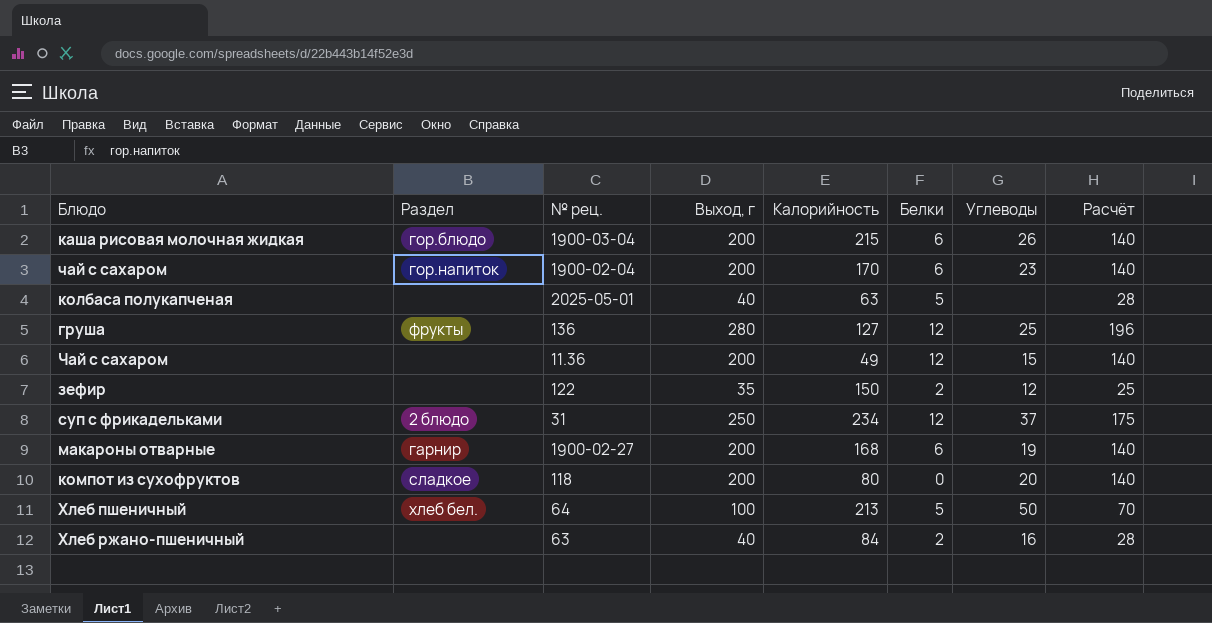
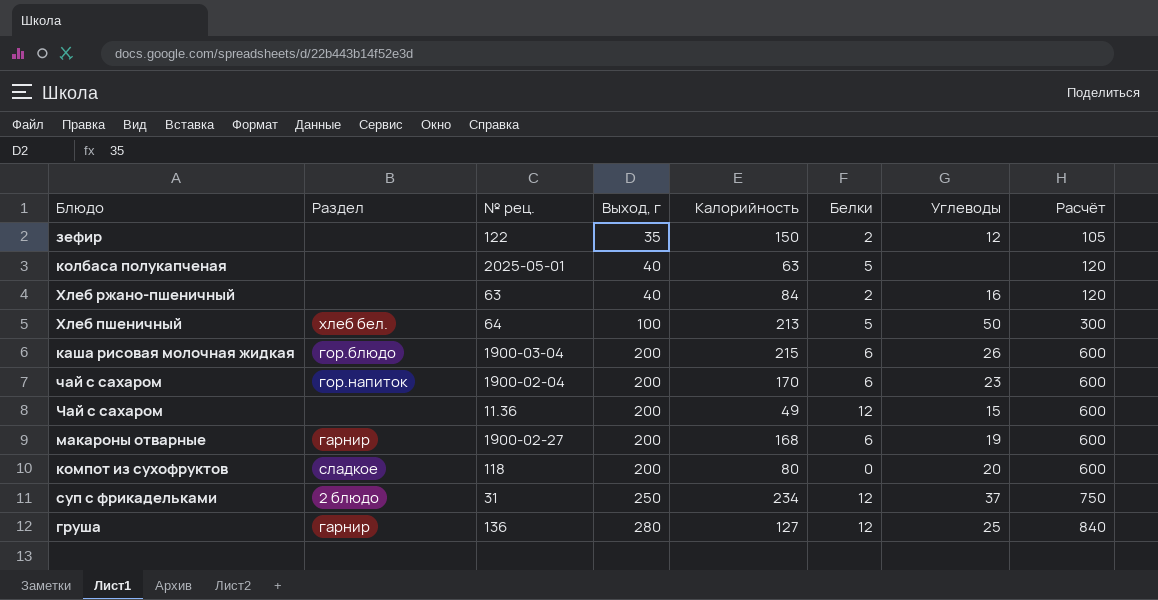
row order: none -> Выход, г ascending
column Расчёт | formula: [Выход, г] * 0,7 -> [Выход, г] * 3
груша | Раздел: фрукты -> гарнир

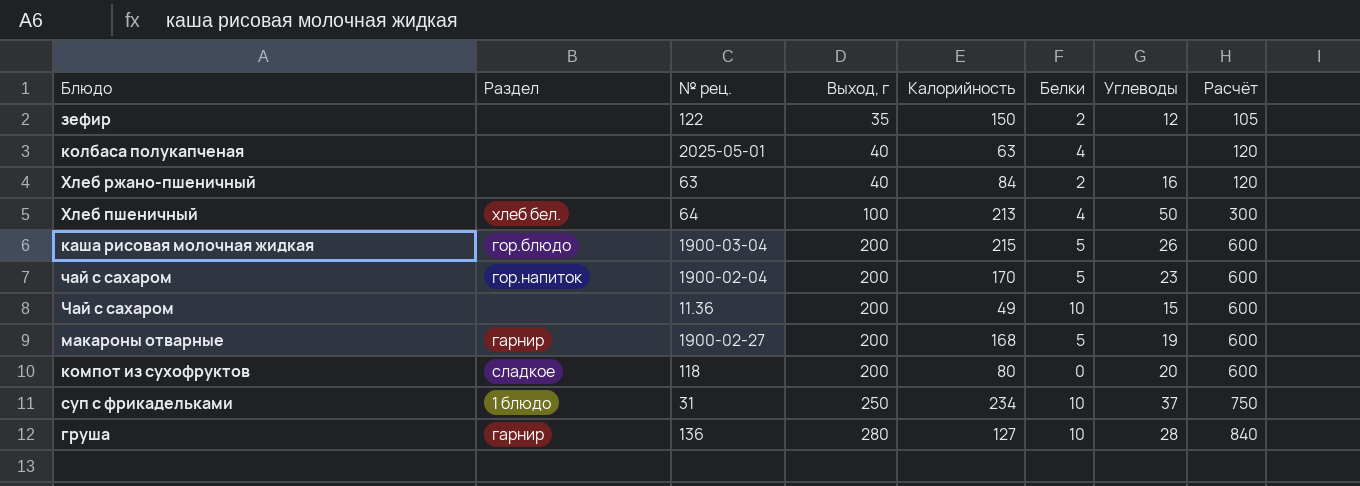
колбаса полукапченая | Белки: 5 -> 4
Хлеб пшеничный | Белки: 5 -> 4
каша рисовая молочная жидкая | Белки: 6 -> 5
чай с сахаром | Белки: 6 -> 5
Чай с сахаром | Белки: 12 -> 10
макароны отварные | Белки: 6 -> 5
суп с фрикадельками | Раздел: 2 блюдо -> 1 блюдо
суп с фрикадельками | Белки: 12 -> 10
груша | Белки: 12 -> 10
груша | Углеводы: 25 -> 28

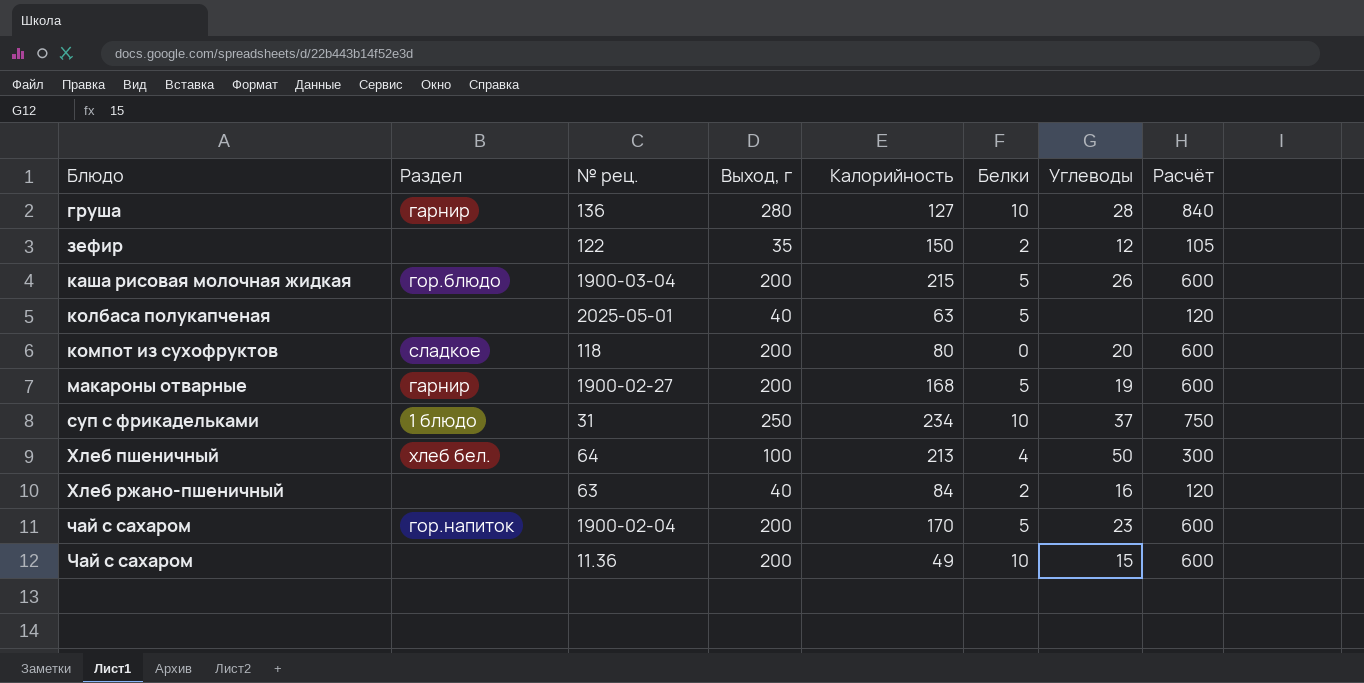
row order: Выход, г ascending -> Блюдо ascending
колбаса полукапченая | Белки: 4 -> 5

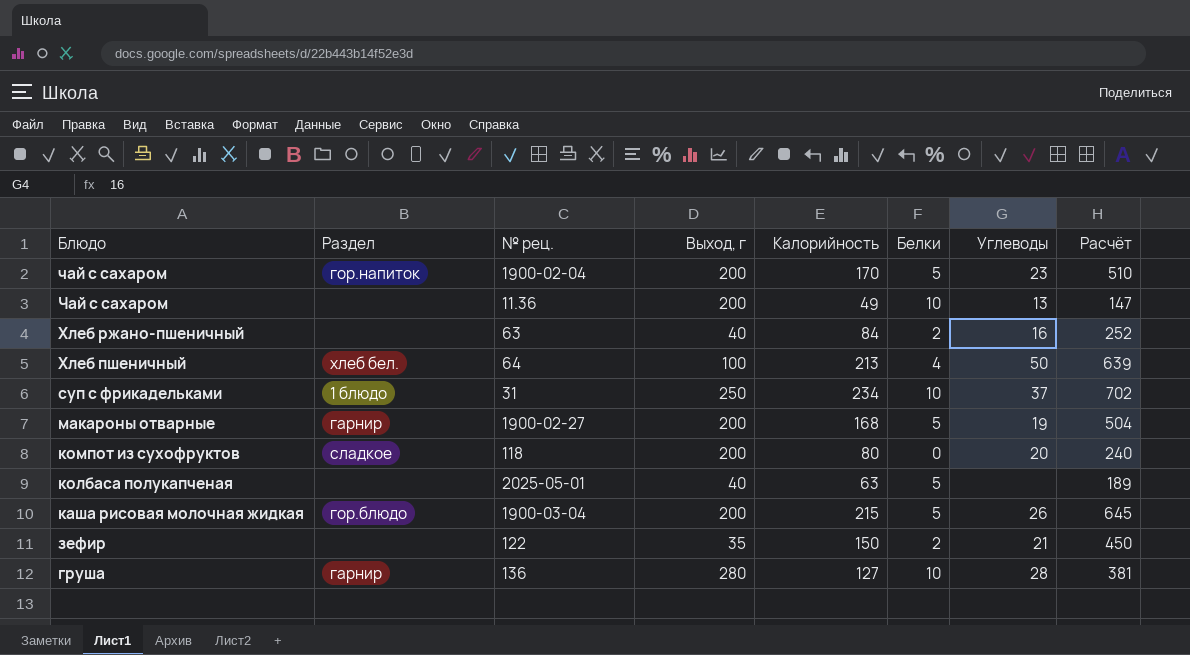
row order: Блюдо ascending -> Блюдо descending
column Расчёт | formula: [Выход, г] * 3 -> [Калорийность] * 3
Чай с сахаром | Углеводы: 15 -> 13
зефир | Углеводы: 12 -> 21

